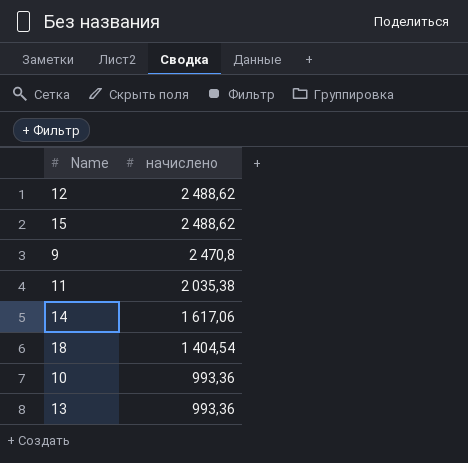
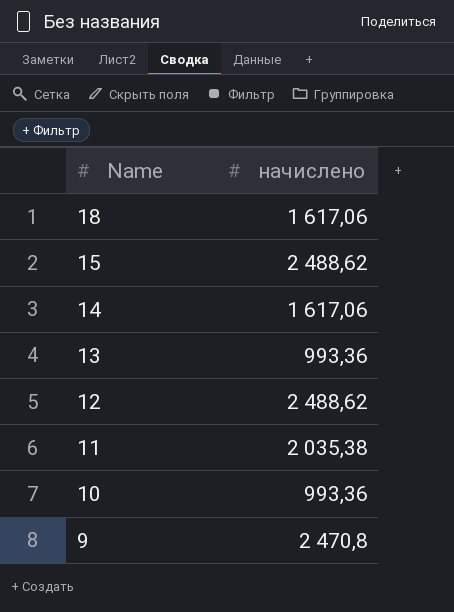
row order: начислено descending -> Name descending
18 | начислено: 1 404,54 -> 1 617,06

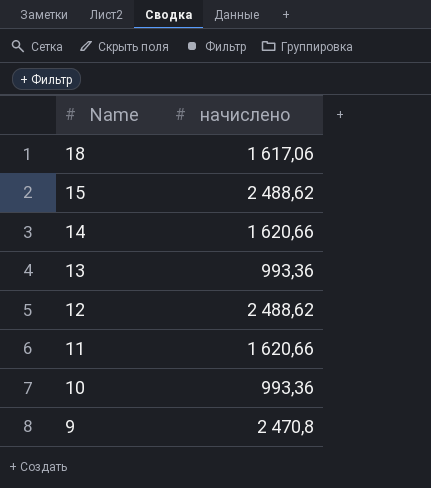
14 | начислено: 1 617,06 -> 1 620,66
11 | начислено: 2 035,38 -> 1 620,66

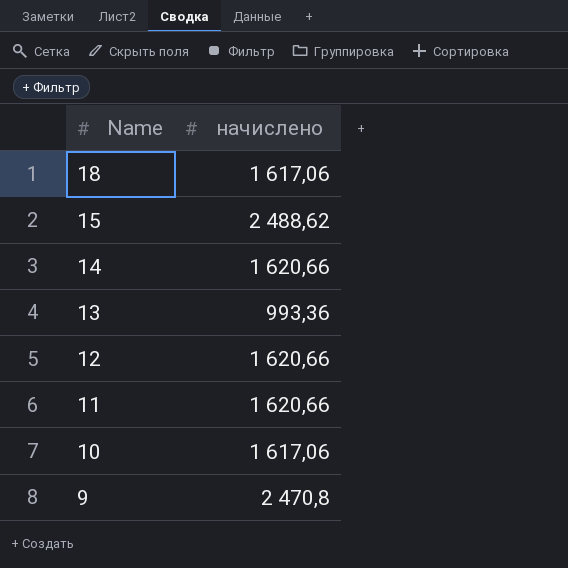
12 | начислено: 2 488,62 -> 1 620,66
10 | начислено: 993,36 -> 1 617,06

